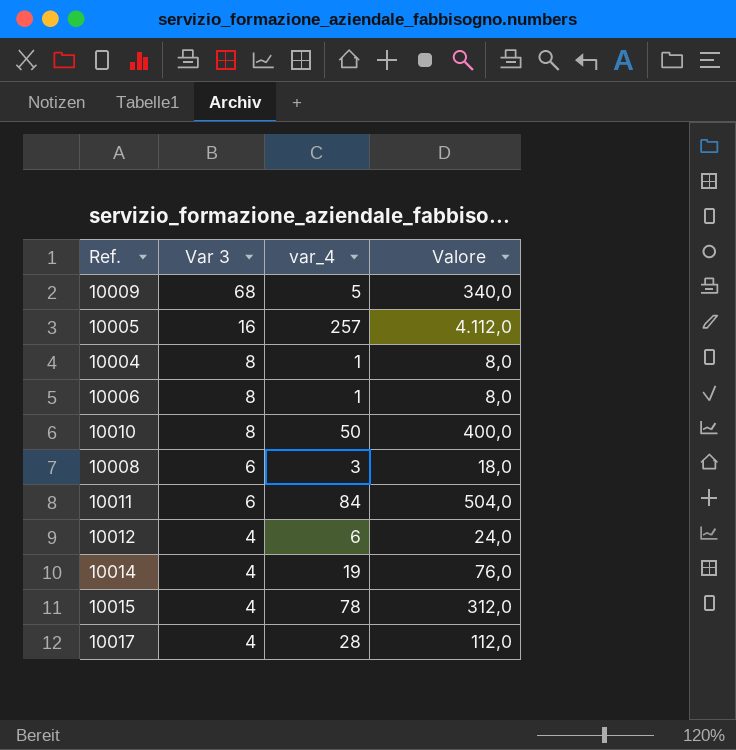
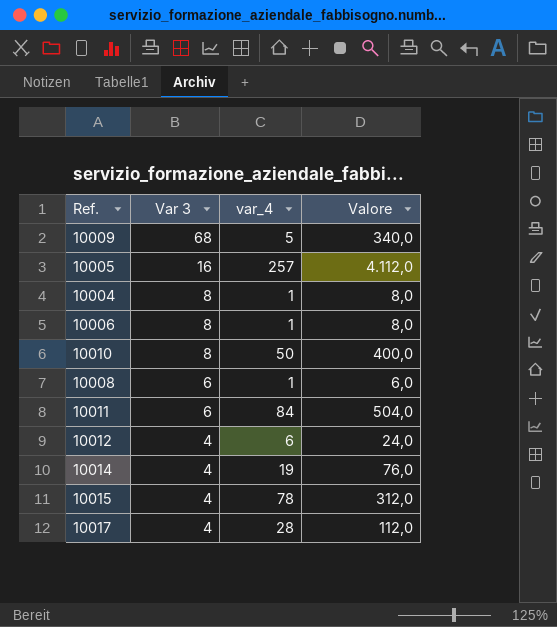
10008 | var_4: 3 -> 1
10008 | Valore: 18,0 -> 6,0

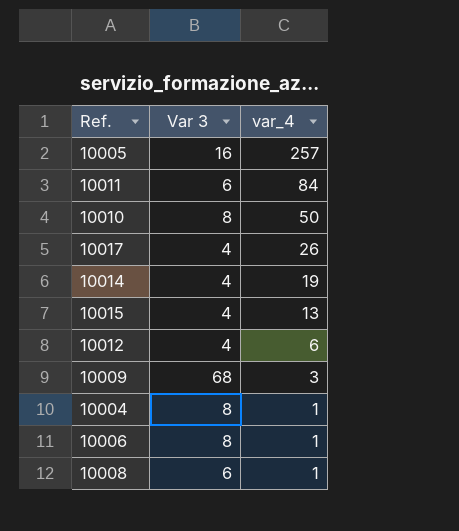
row order: Var 3 descending -> var_4 descending
column Valore | formula: [Var 3] * [var_4] -> none
10017 | var_4: 28 -> 26
10015 | var_4: 78 -> 13
10009 | var_4: 5 -> 3

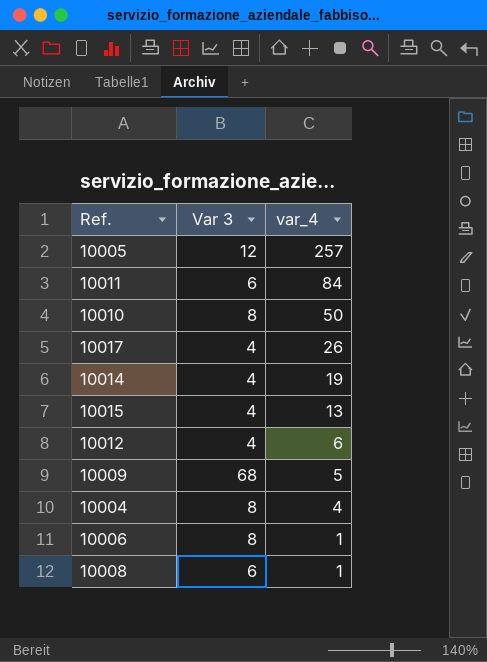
10005 | Var 3: 16 -> 12
10009 | var_4: 3 -> 5
10004 | var_4: 1 -> 4

